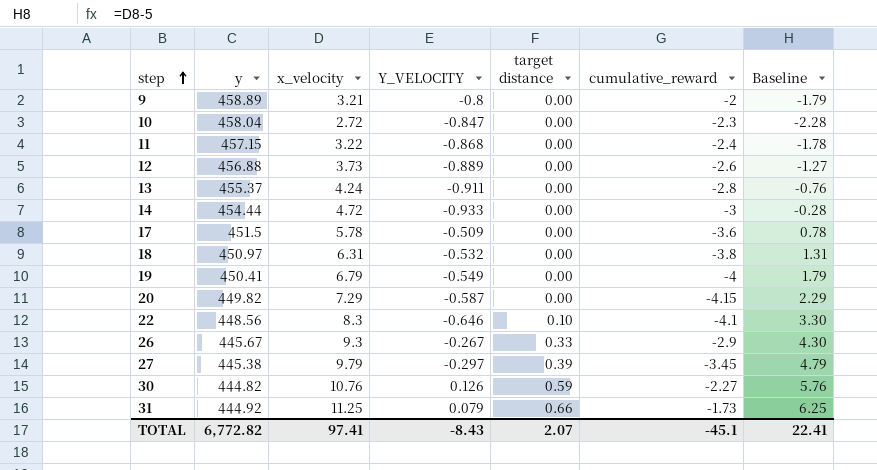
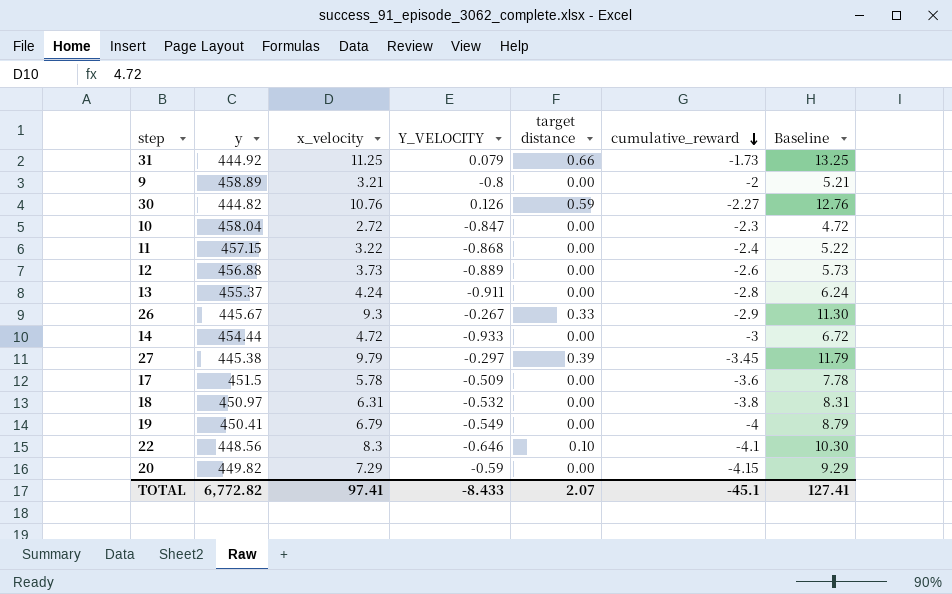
row order: step ascending -> cumulative_reward descending
column Baseline | formula: [x_velocity] - 5 -> [x_velocity] + 2
20 | Y_VELOCITY: -0.587 -> -0.59
TOTAL | Y_VELOCITY: -8.43 -> -8.433
TOTAL | Baseline: 22.41 -> 127.41

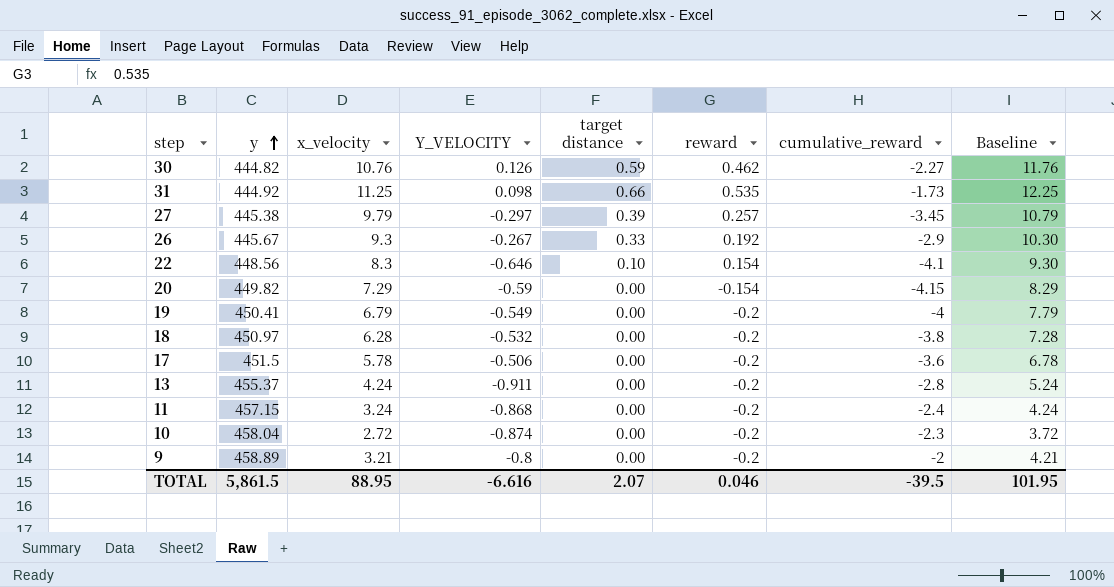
row order: cumulative_reward descending -> y ascending
column reward | position: none -> 6
column Baseline | formula: [x_velocity] + 2 -> [x_velocity] + 1
row 12: 456.88 | 3.73 | -0.889 | 0.00 | -2.6 | 5.73 -> none
row 14: 454.44 | 4.72 | -0.933 | 0.00 | -3 | 6.72 -> none
31 | Y_VELOCITY: 0.079 -> 0.098
18 | x_velocity: 6.31 -> 6.28
17 | Y_VELOCITY: -0.509 -> -0.506
11 | x_velocity: 3.22 -> 3.24
10 | Y_VELOCITY: -0.847 -> -0.874
TOTAL | y: 6,772.82 -> 5,861.5
TOTAL | x_velocity: 97.41 -> 88.95
TOTAL | Y_VELOCITY: -8.433 -> -6.616
TOTAL | cumulative_reward: -45.1 -> -39.5
TOTAL | Baseline: 127.41 -> 101.95

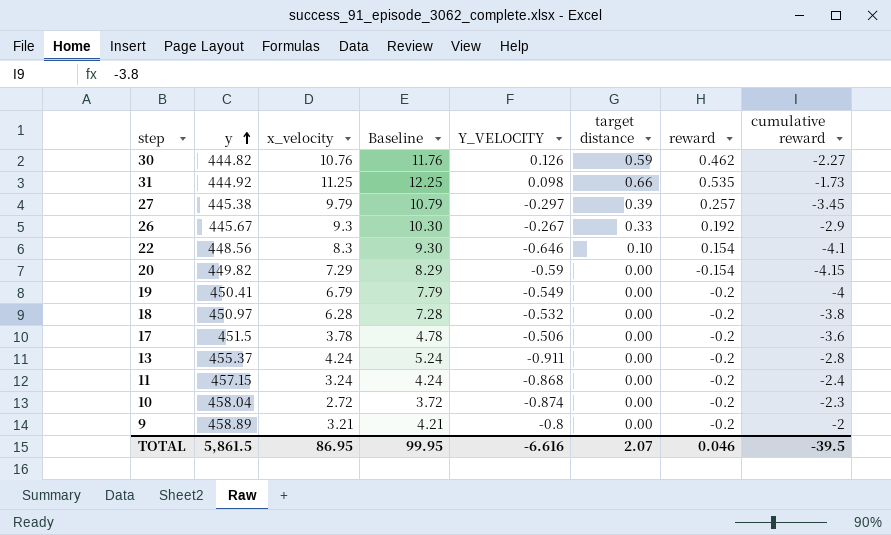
column Baseline | position: 8 -> 4
column name: cumulative_reward -> cumulative reward
17 | x_velocity: 5.78 -> 3.78
17 | Baseline: 6.78 -> 4.78
TOTAL | x_velocity: 88.95 -> 86.95
TOTAL | Baseline: 101.95 -> 99.95

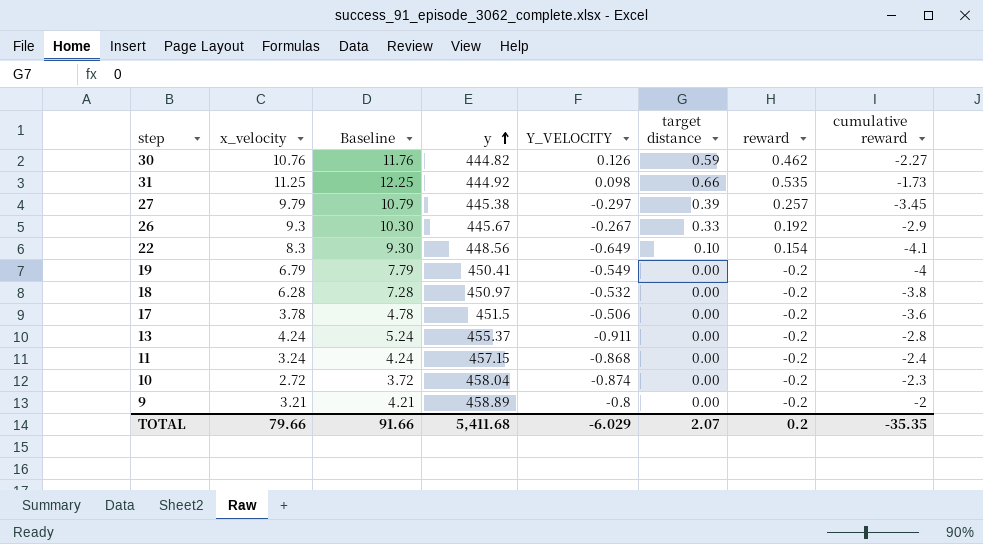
column y | position: 2 -> 4
row 20: 449.82 | 7.29 | 8.29 | -0.59 | 0.00 | -0.154 | -4.15 -> none
22 | Y_VELOCITY: -0.646 -> -0.649
TOTAL | x_velocity: 86.95 -> 79.66
TOTAL | Baseline: 99.95 -> 91.66
TOTAL | y: 5,861.5 -> 5,411.68
TOTAL | Y_VELOCITY: -6.616 -> -6.029
TOTAL | reward: 0.046 -> 0.2
TOTAL | cumulative reward: -39.5 -> -35.35

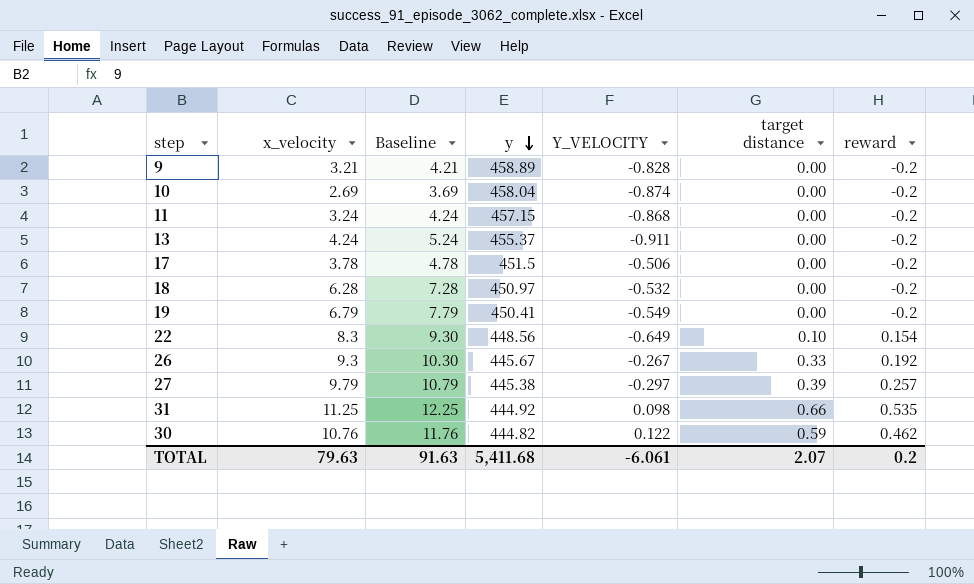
row order: y ascending -> y descending
column cumulative reward | position: 8 -> none
9 | Y_VELOCITY: -0.8 -> -0.828
10 | x_velocity: 2.72 -> 2.69
10 | Baseline: 3.72 -> 3.69
30 | Y_VELOCITY: 0.126 -> 0.122
TOTAL | x_velocity: 79.66 -> 79.63
TOTAL | Baseline: 91.66 -> 91.63
TOTAL | Y_VELOCITY: -6.029 -> -6.061

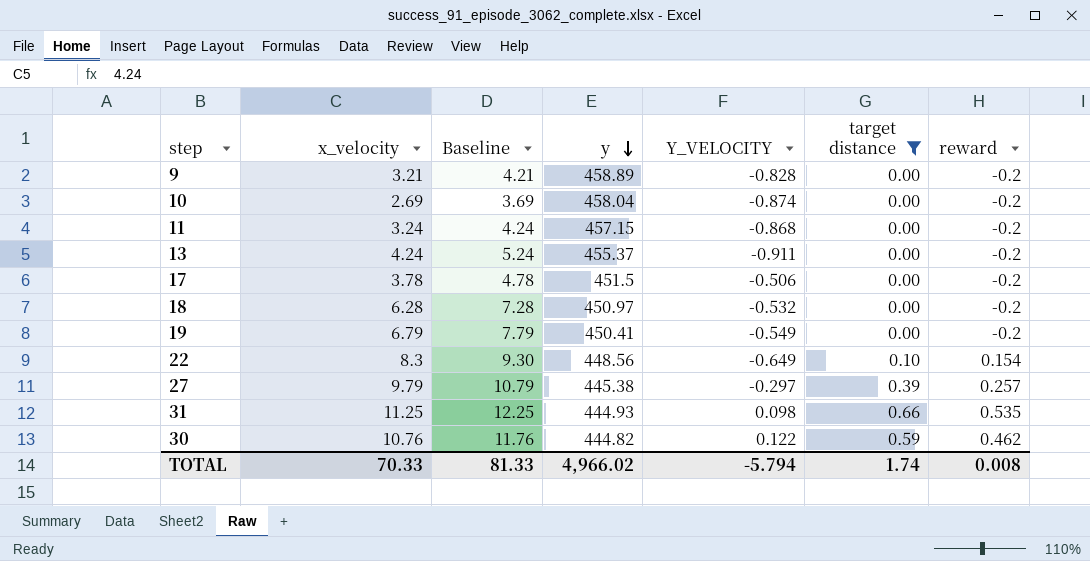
filter: none -> target distance != 0.33
31 | y: 444.92 -> 444.93
TOTAL | x_velocity: 79.63 -> 70.33
TOTAL | Baseline: 91.63 -> 81.33
TOTAL | y: 5,411.68 -> 4,966.02
TOTAL | Y_VELOCITY: -6.061 -> -5.794
TOTAL | target distance: 2.07 -> 1.74
TOTAL | reward: 0.2 -> 0.008

